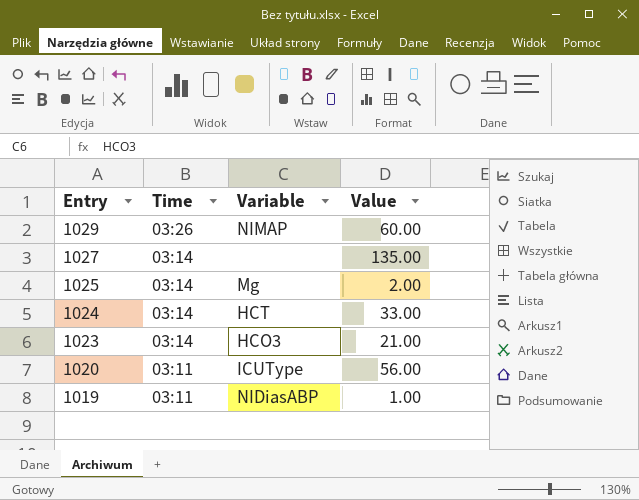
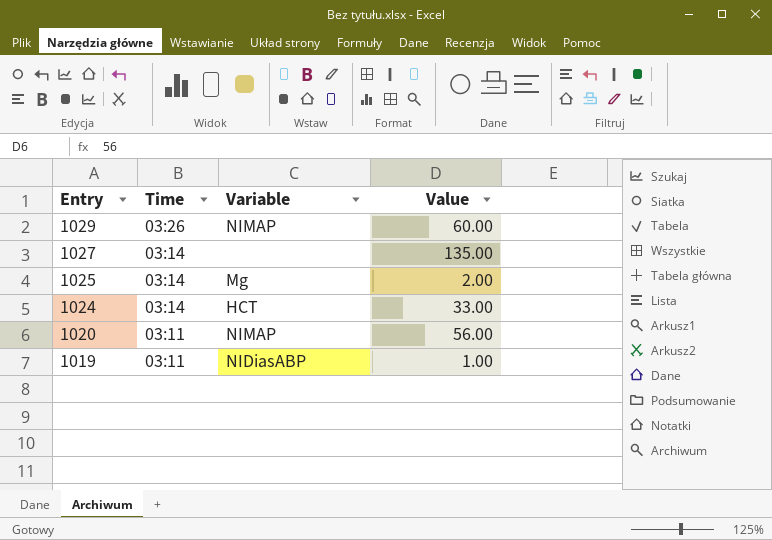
row 1023: 03:14 | HCO3 | 21.00 -> none
1020 | Variable: ICUType -> NIMAP

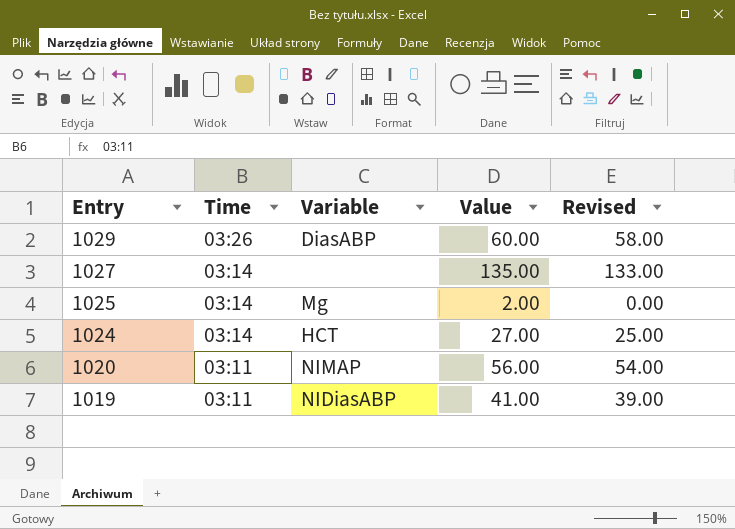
column Revised | formula: none -> [Value] - 2
1029 | Variable: NIMAP -> DiasABP
1024 | Value: 33.00 -> 27.00
1019 | Value: 1.00 -> 41.00

